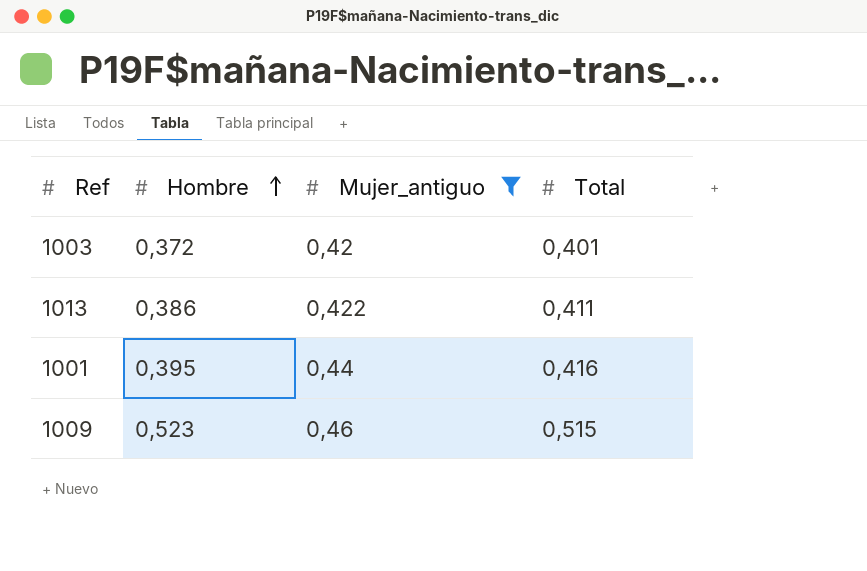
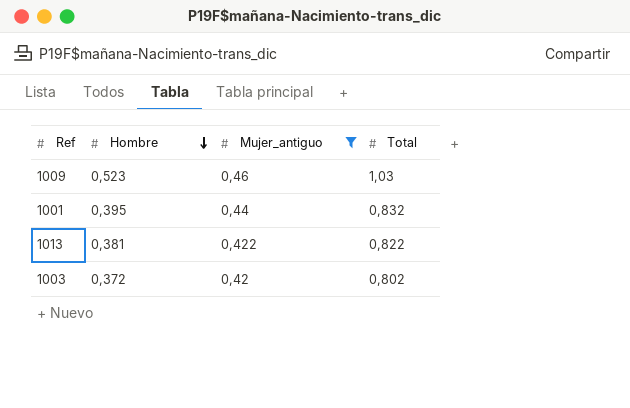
row order: Hombre ascending -> Hombre descending
1009 | Total: 0,515 -> 1,03
1001 | Total: 0,416 -> 0,832
1013 | Hombre: 0,386 -> 0,381
1013 | Total: 0,411 -> 0,822
1003 | Total: 0,401 -> 0,802

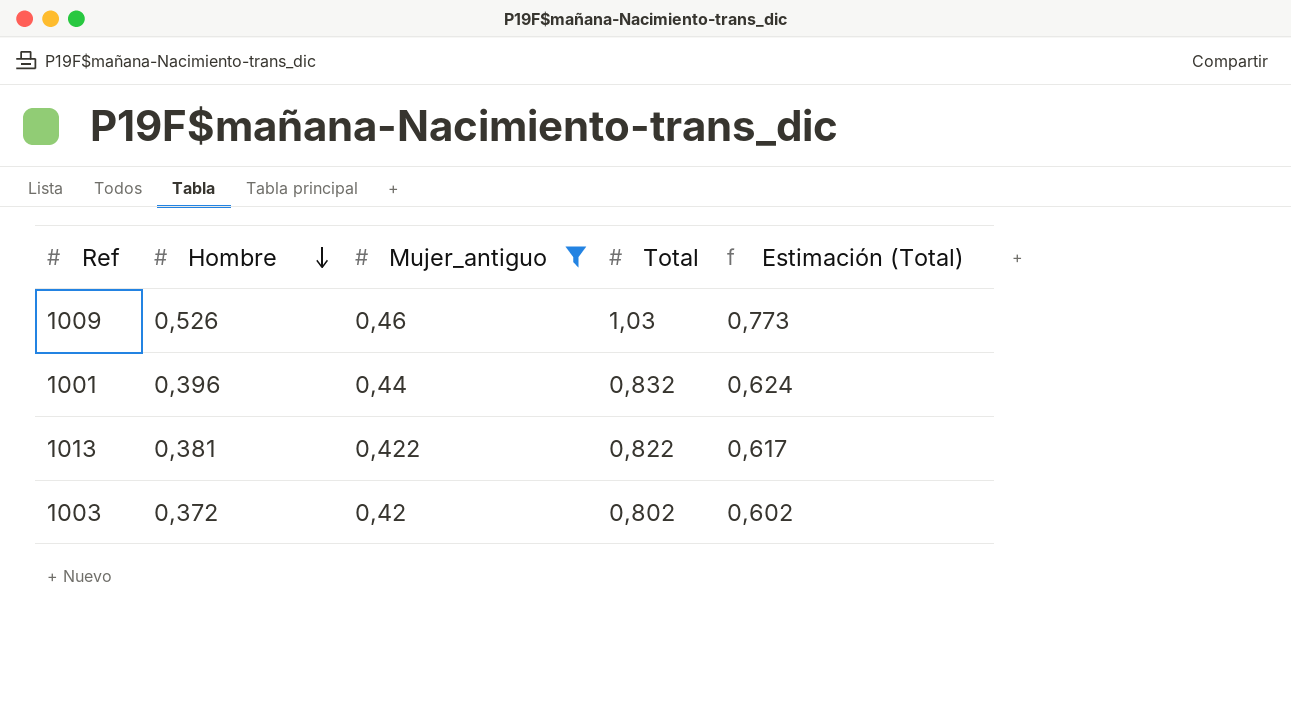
column Estimación (Total) | formula: none -> [Total] * 0,75
1009 | Hombre: 0,523 -> 0,526
1001 | Hombre: 0,395 -> 0,396

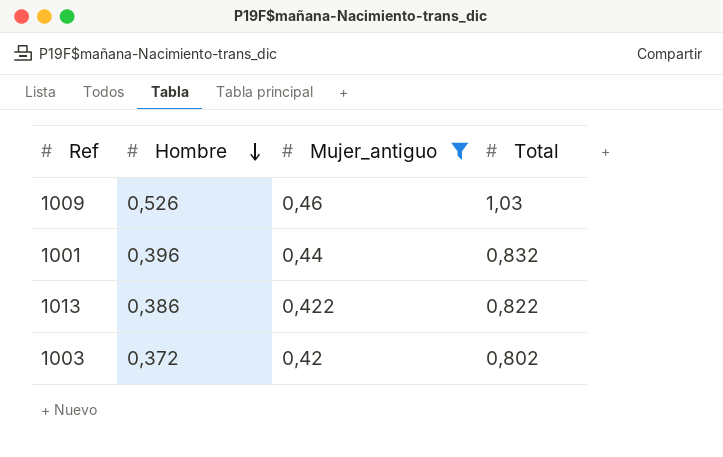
column Estimación (Total) | formula: [Total] * 0,75 -> none
1013 | Hombre: 0,381 -> 0,386

